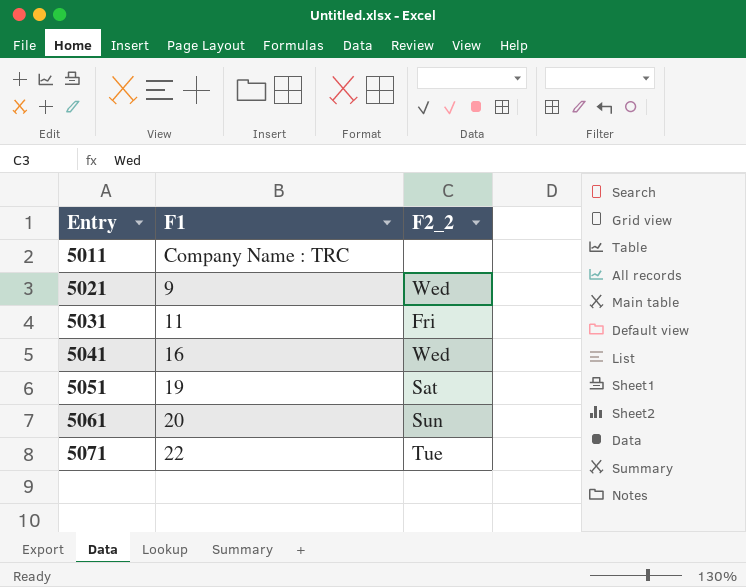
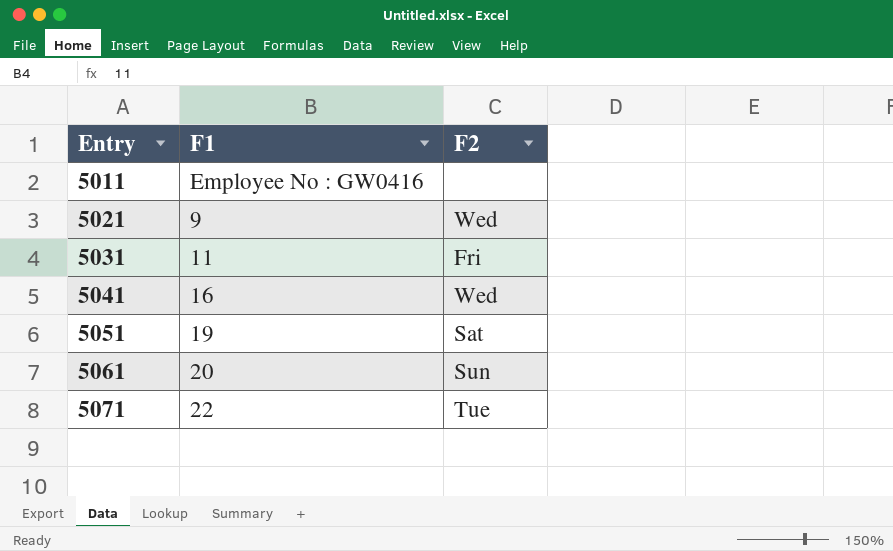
column name: F2_2 -> F2
5011 | F1: Company Name : TRC -> Employee No : GW0416

